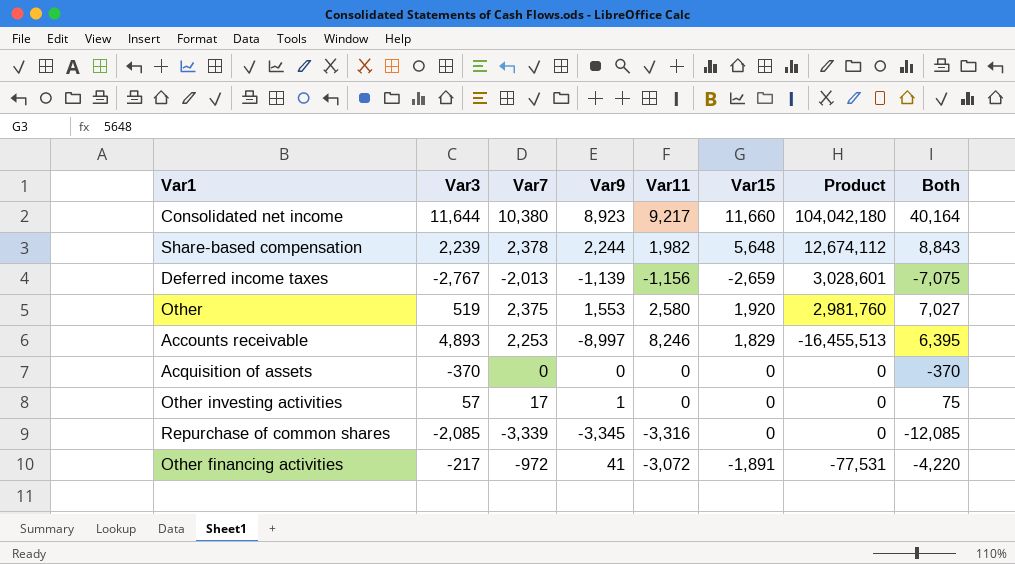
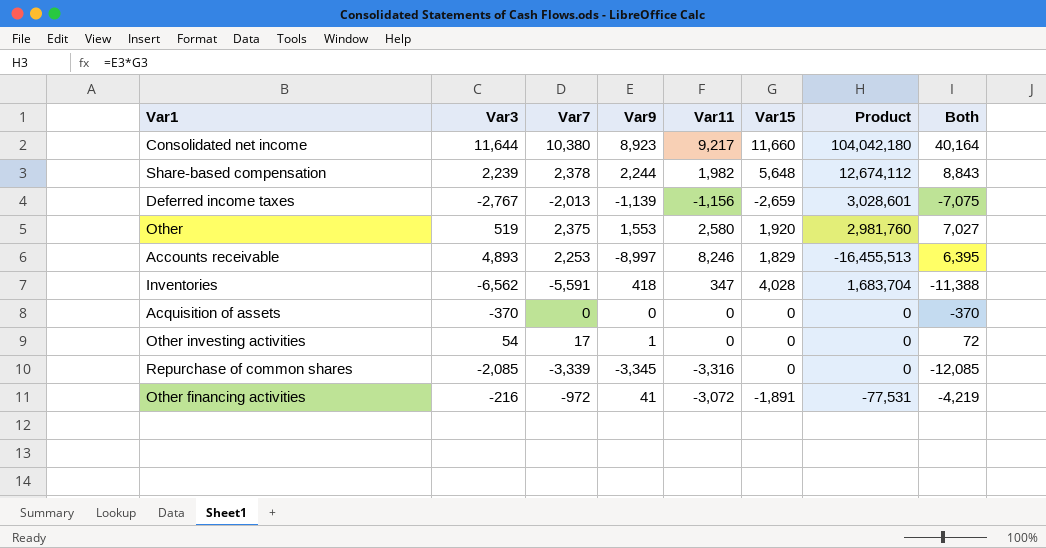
row Inventories: none -> -6,562 | -5,591 | 418 | 347 | 4,028 | 1,683,704 | -11,388
Other investing activities | Var3: 57 -> 54
Other investing activities | Both: 75 -> 72
Other financing activities | Var3: -217 -> -216
Other financing activities | Both: -4,220 -> -4,219

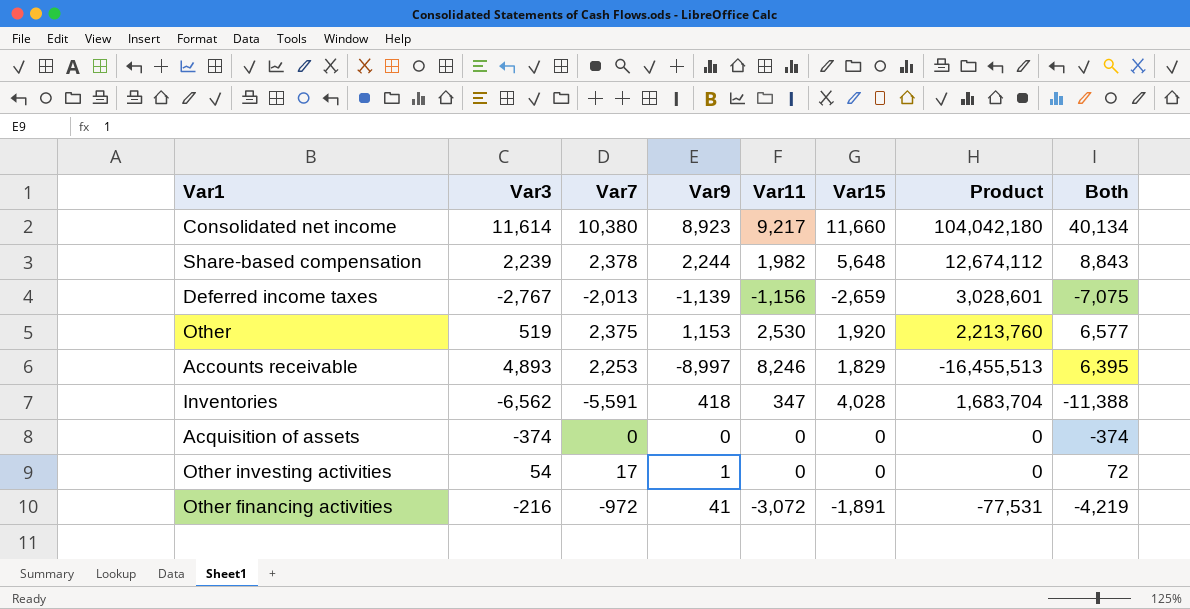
row Repurchase of common shares: -2,085 | -3,339 | -3,345 | -3,316 | 0 | 0 | -12,085 -> none
Consolidated net income | Var3: 11,644 -> 11,614
Consolidated net income | Both: 40,164 -> 40,134
Other | Var9: 1,553 -> 1,153
Other | Var11: 2,580 -> 2,530
Other | Product: 2,981,760 -> 2,213,760
Other | Both: 7,027 -> 6,577
Acquisition of assets | Var3: -370 -> -374
Acquisition of assets | Both: -370 -> -374

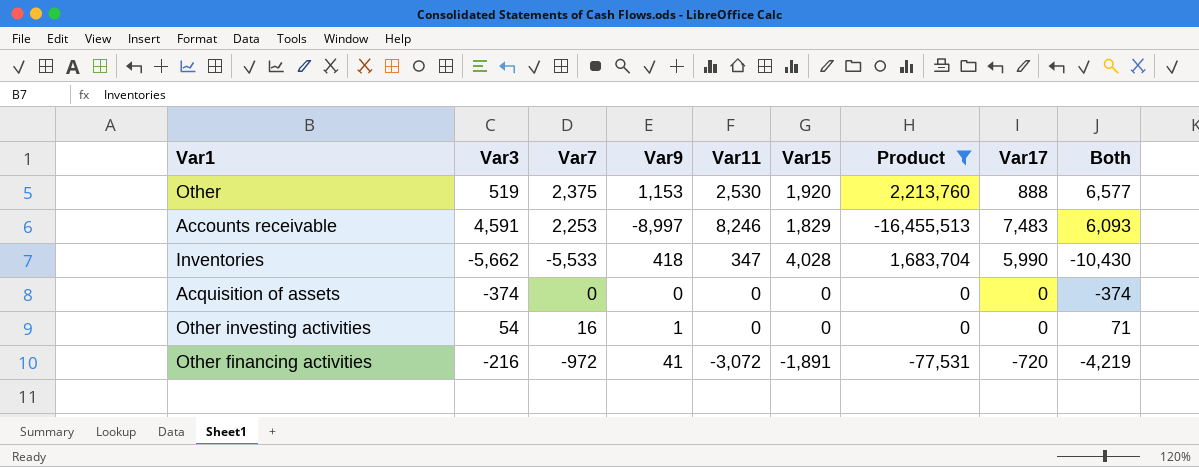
filter: none -> Product <= 2,213,760
column Var17 | position: none -> 8
Accounts receivable | Var3: 4,893 -> 4,591
Accounts receivable | Both: 6,395 -> 6,093
Inventories | Var3: -6,562 -> -5,662
Inventories | Var7: -5,591 -> -5,533
Inventories | Both: -11,388 -> -10,430
Other investing activities | Var7: 17 -> 16
Other investing activities | Both: 72 -> 71

